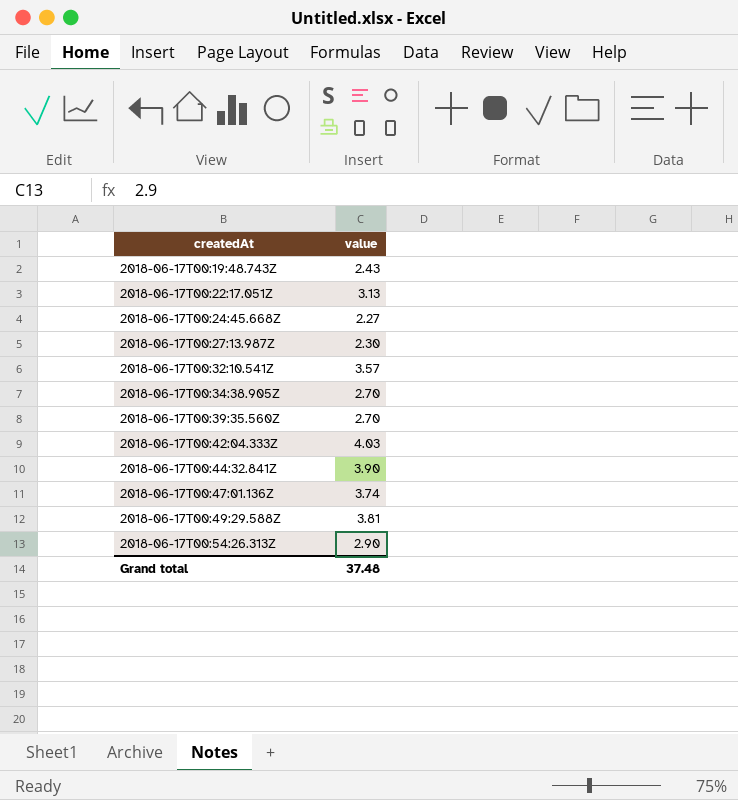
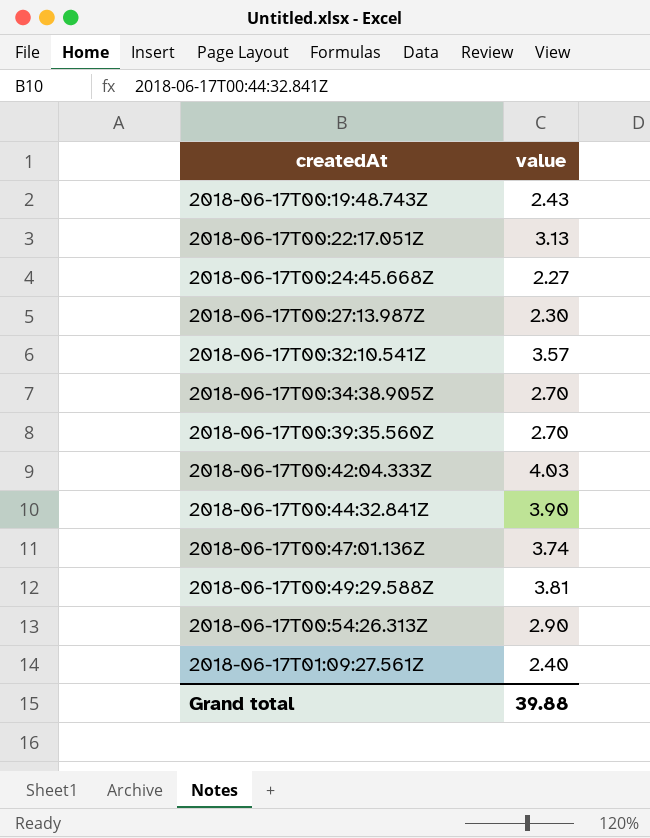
row 2018-06-17T01:09:27.561Z: none -> 2.40
Grand total | value: 37.48 -> 39.88

